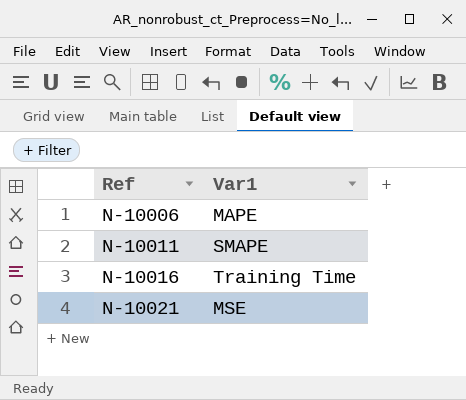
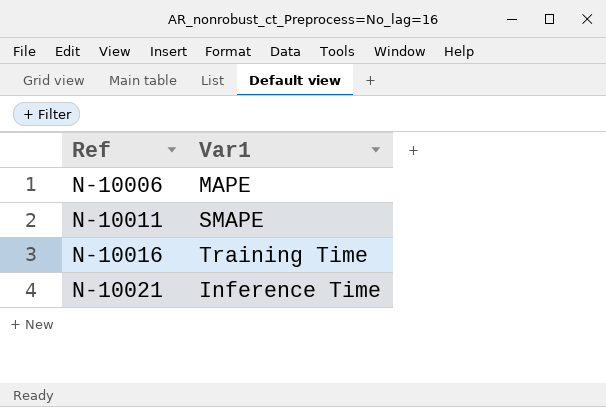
N-10021 | Var1: MSE -> Inference Time

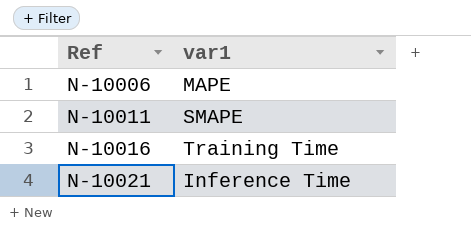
column name: Var1 -> var1

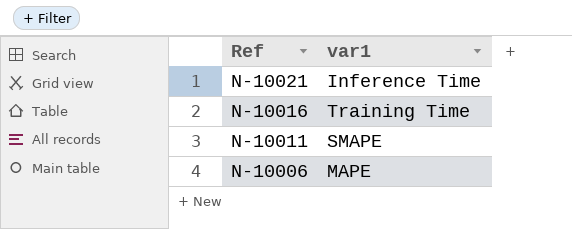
row order: Ref ascending -> Ref descending

